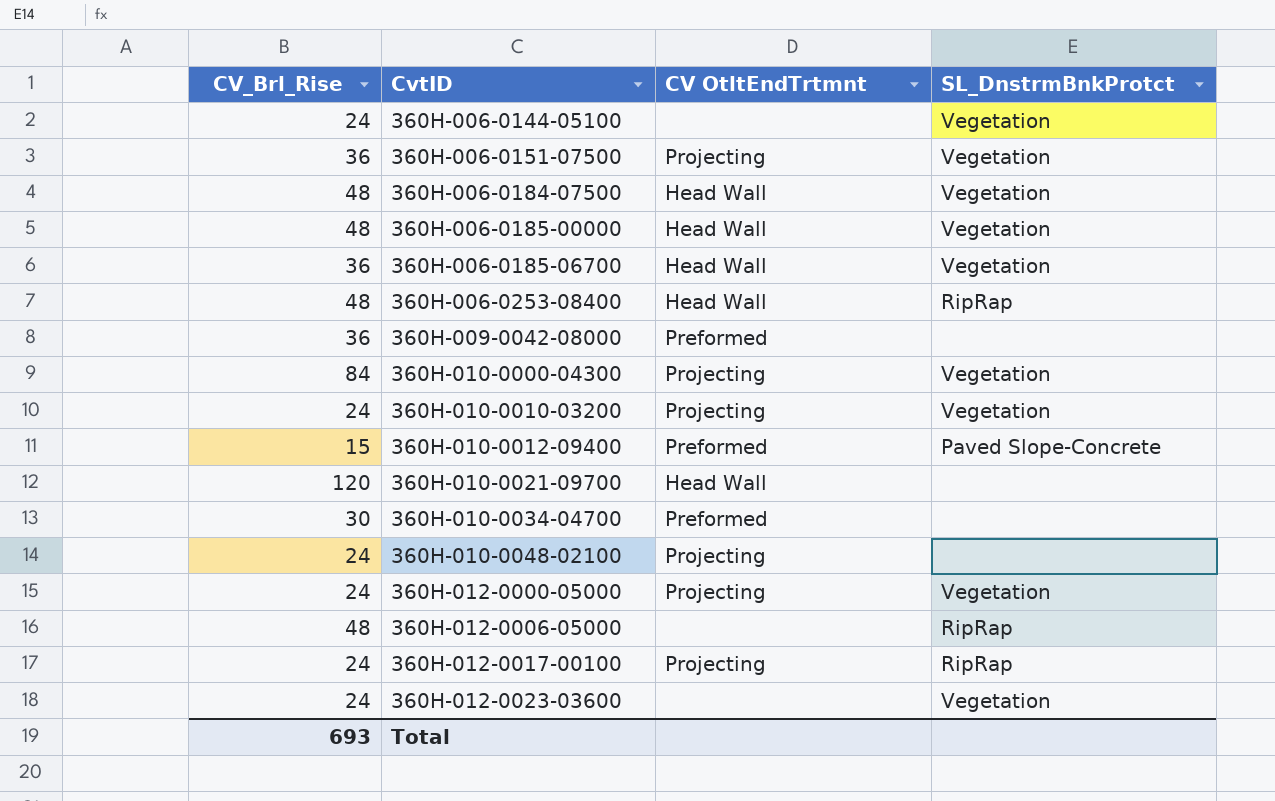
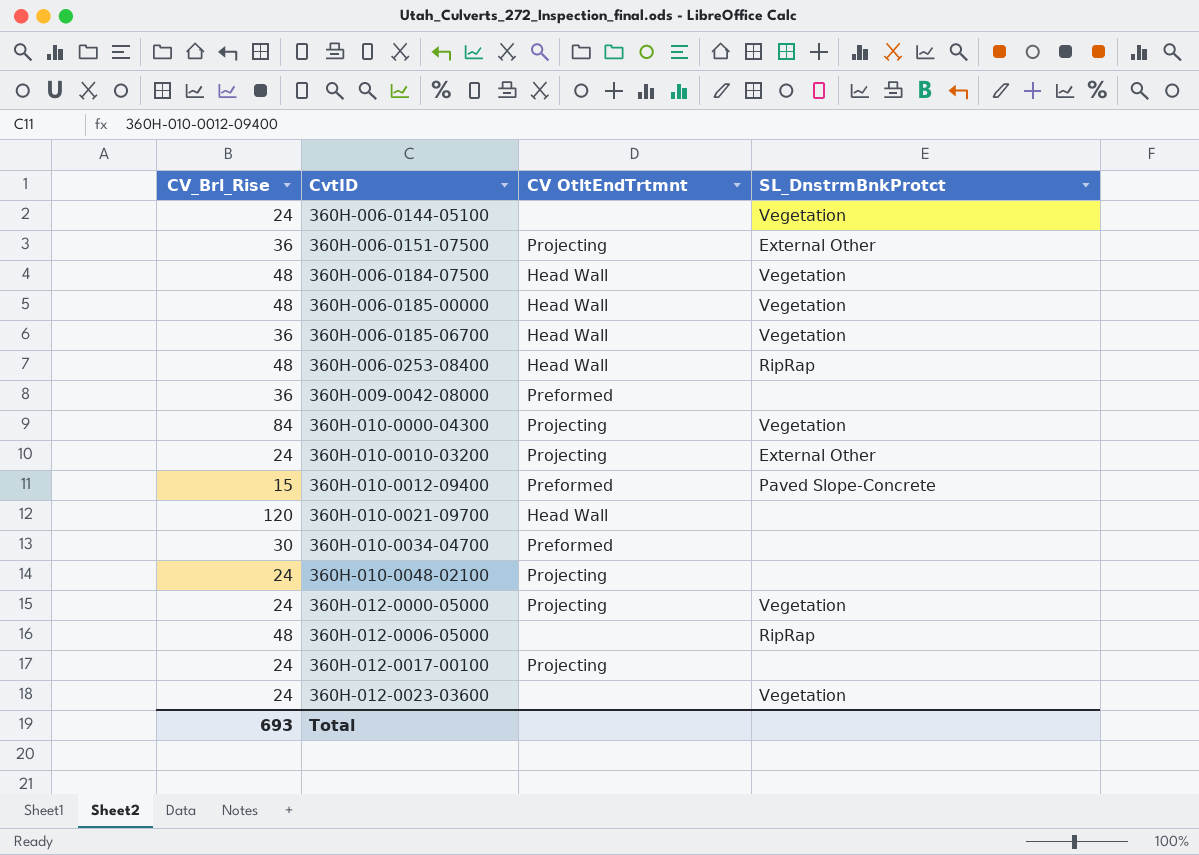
360H-006-0151-07500 | SL_DnstrmBnkProtct: Vegetation -> External Other
360H-010-0010-03200 | SL_DnstrmBnkProtct: Vegetation -> External Other
360H-012-0017-00100 | SL_DnstrmBnkProtct: RipRap -> none

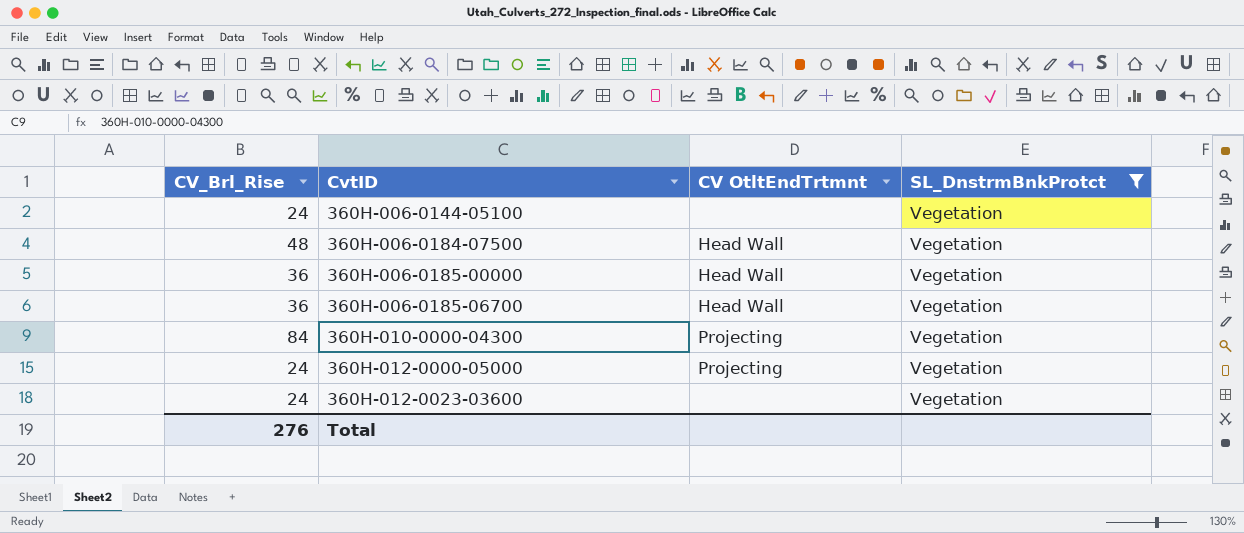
filter: none -> SL_DnstrmBnkProtct = Vegetation
360H-006-0185-00000 | CV_Brl_Rise: 48 -> 36
Total | CV_Brl_Rise: 693 -> 276

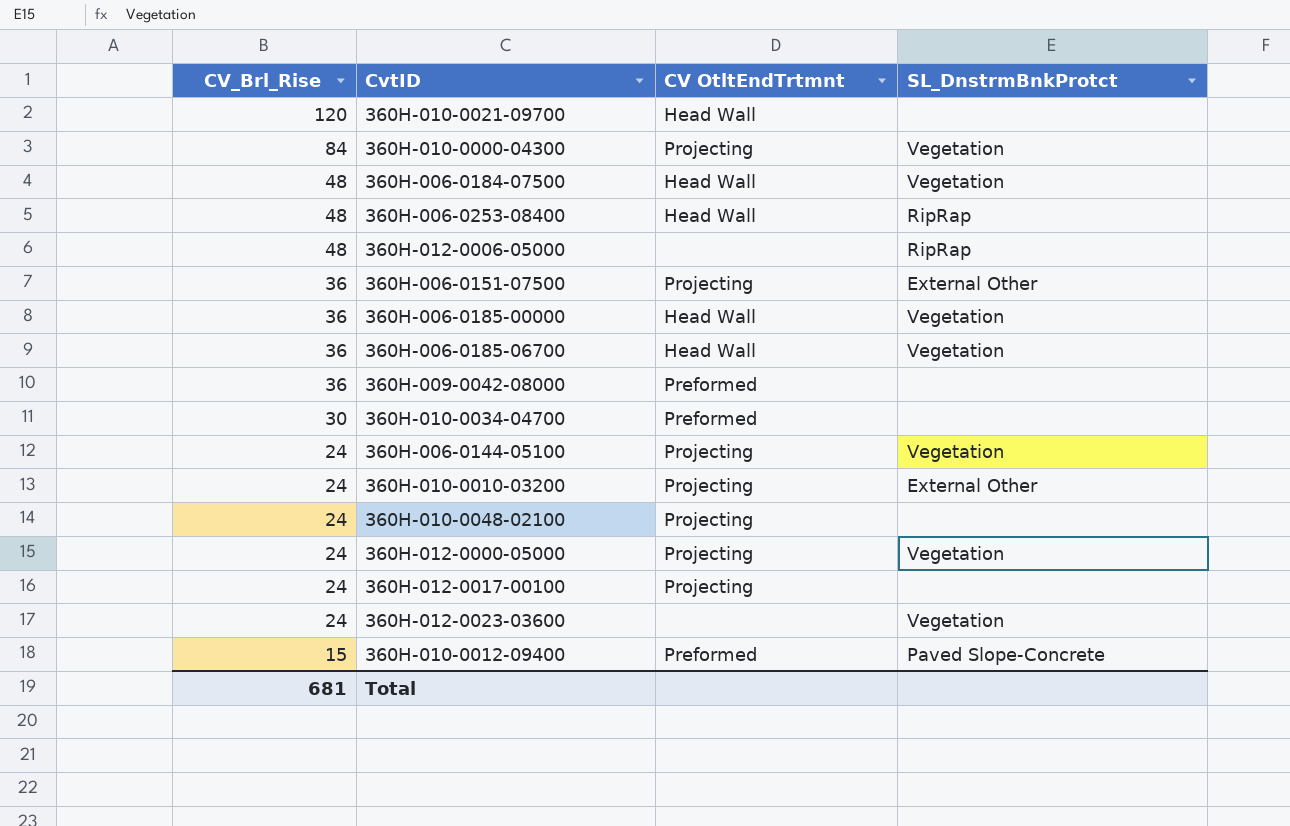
filter: SL_DnstrmBnkProtct = Vegetation -> none
row order: CvtID ascending -> CV_Brl_Rise descending
360H-006-0144-05100 | CV OtltEndTrtmnt: none -> Projecting
Total | CV_Brl_Rise: 276 -> 681

